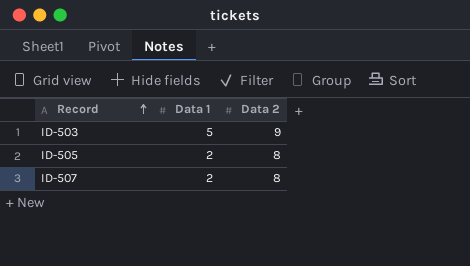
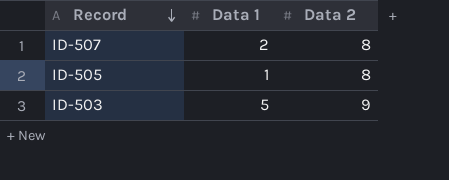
row order: Record ascending -> Record descending
ID-505 | Data 1: 2 -> 1

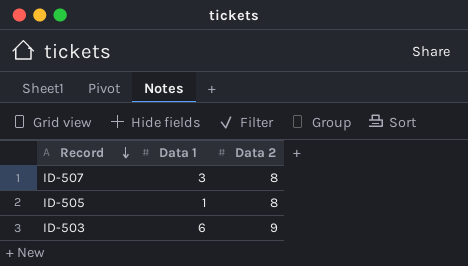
ID-507 | Data 1: 2 -> 3
ID-503 | Data 1: 5 -> 6

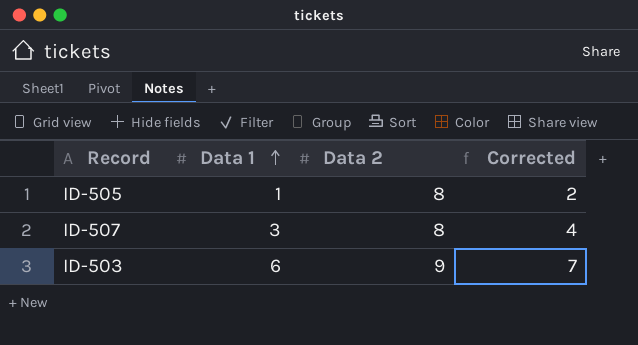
row order: Record descending -> Data 1 ascending
column Corrected | formula: none -> [Data 1] + 1

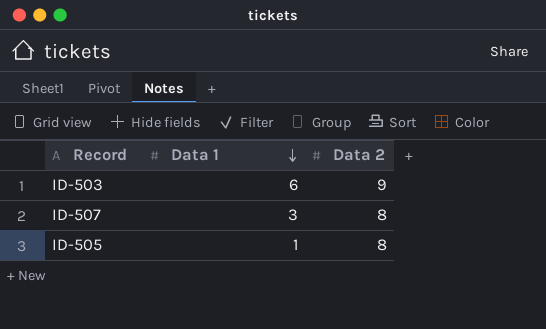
row order: Data 1 ascending -> Data 1 descending
column Corrected | formula: [Data 1] + 1 -> none

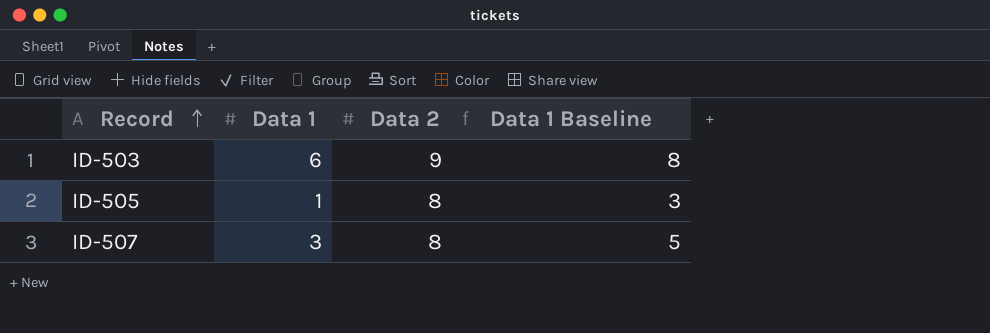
row order: Data 1 descending -> Record ascending
column Data 1 Baseline | formula: none -> [Data 1] + 2

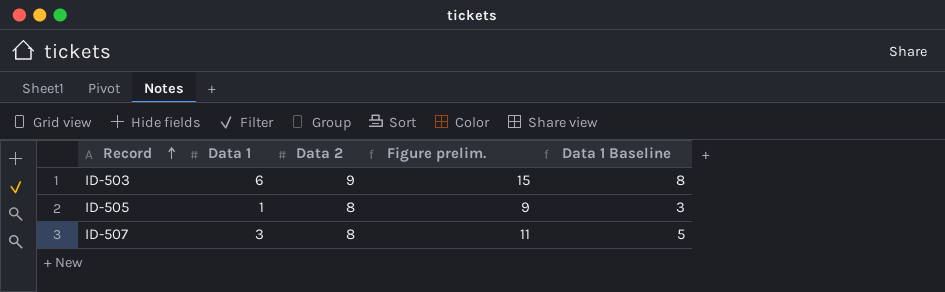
column Figure prelim. | formula: none -> [Data 1] + [Data 2]

